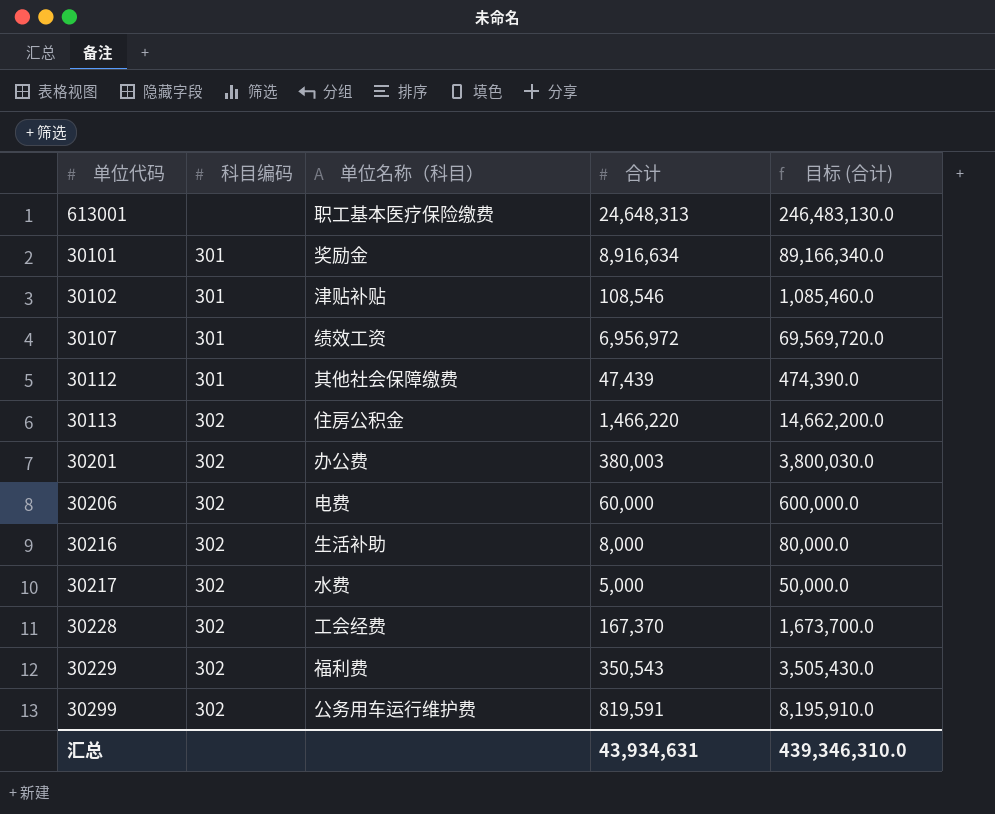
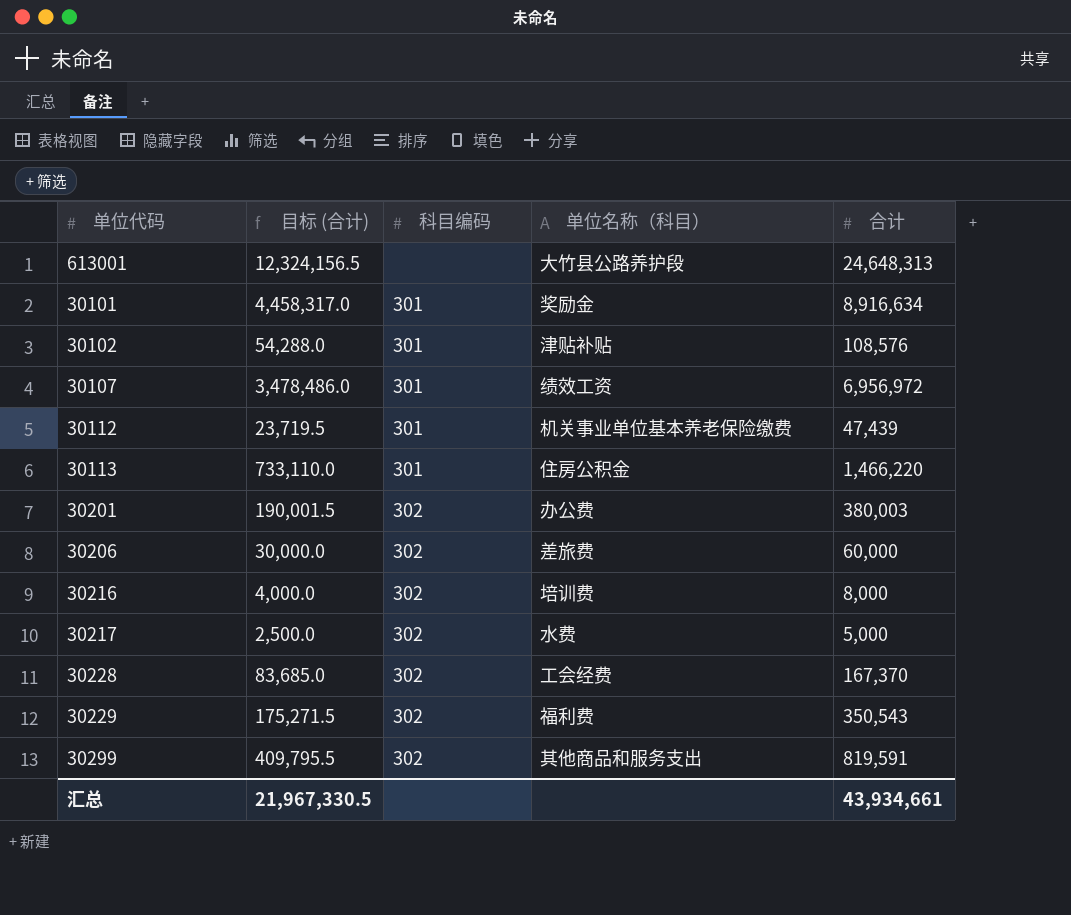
column 目标 (合计) | formula: [合计] * 10 -> [合计] * 0.5
column 目标 (合计) | position: 5 -> 2
613001 | 单位名称（科目）: 职工基本医疗保险缴费 -> 大竹县公路养护段
30102 | 合计: 108,546 -> 108,576
30112 | 单位名称（科目）: 其他社会保障缴费 -> 机关事业单位基本养老保险缴费
30113 | 科目编码: 302 -> 301
30206 | 单位名称（科目）: 电费 -> 差旅费
30216 | 单位名称（科目）: 生活补助 -> 培训费
30299 | 单位名称（科目）: 公务用车运行维护费 -> 其他商品和服务支出
汇总 | 目标 (合计): 439,346,310.0 -> 21,967,330.5
汇总 | 合计: 43,934,631 -> 43,934,661

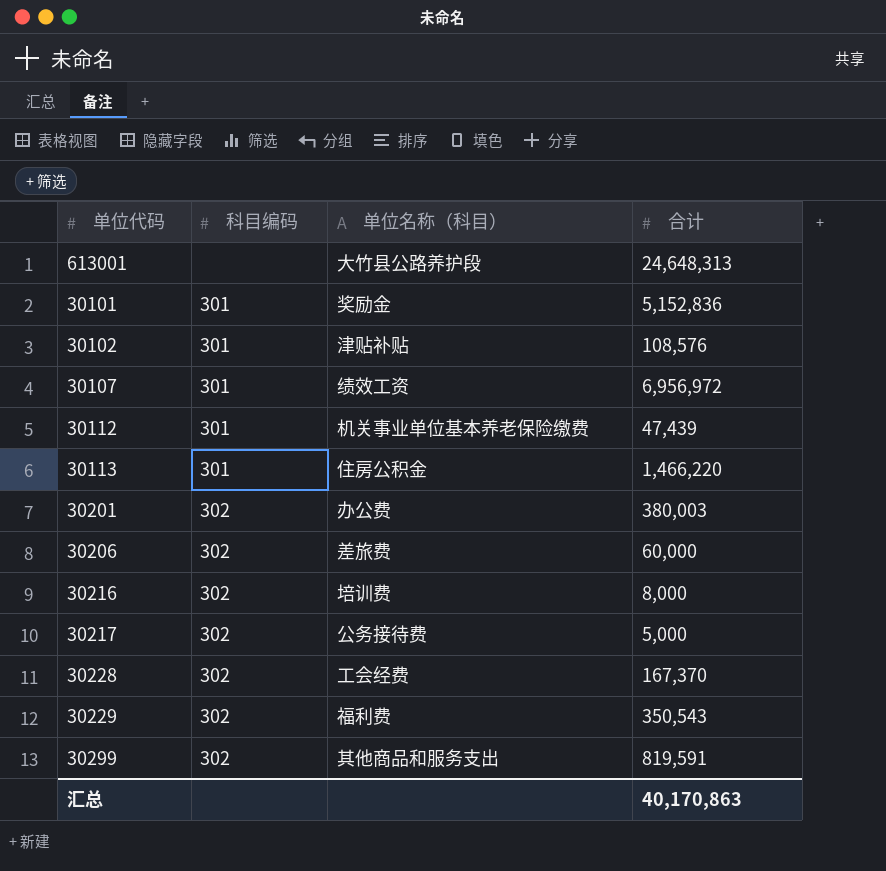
column 目标 (合计) | formula: [合计] * 0.5 -> none
30101 | 合计: 8,916,634 -> 5,152,836
30217 | 单位名称（科目）: 水费 -> 公务接待费
汇总 | 合计: 43,934,661 -> 40,170,863

